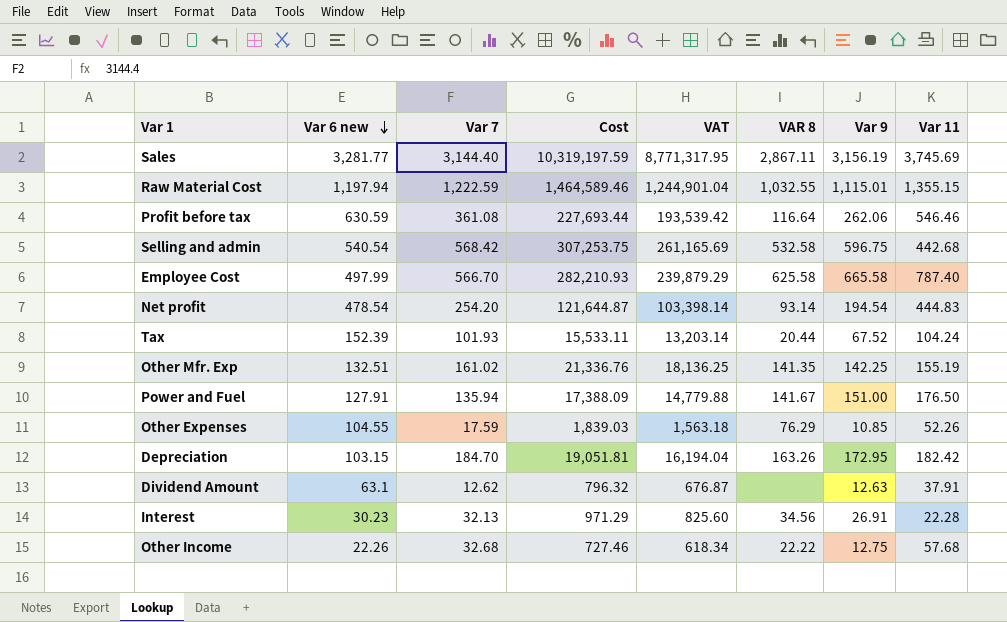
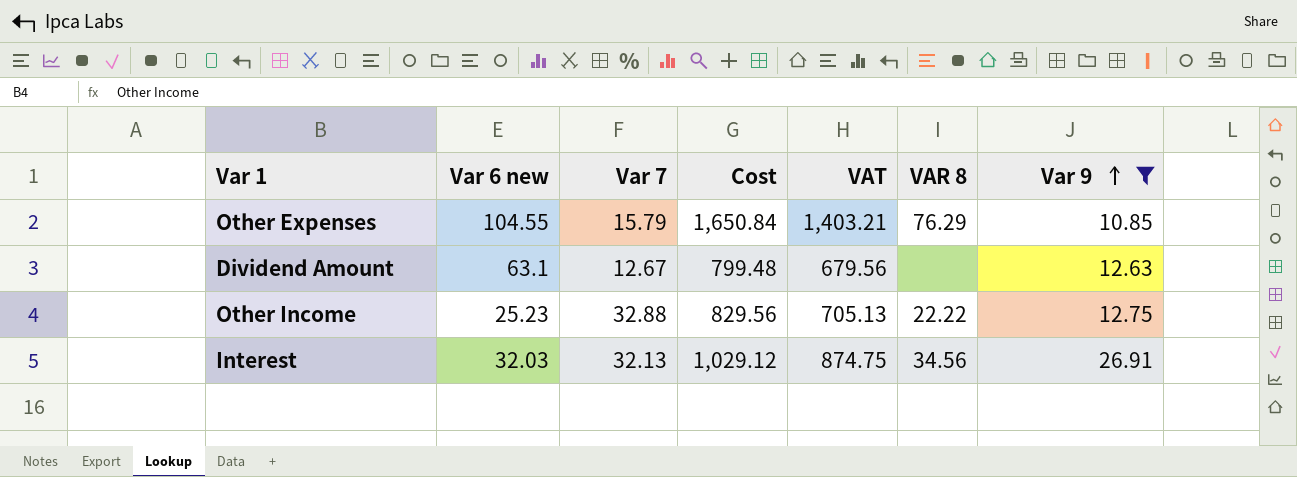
filter: none -> Var 9 <= 26.91
row order: Var 6 new descending -> Var 9 ascending
column Var 11 | position: 8 -> none
Other Expenses | Var 7: 17.59 -> 15.79
Other Expenses | Cost: 1,839.03 -> 1,650.84
Other Expenses | VAT: 1,563.18 -> 1,403.21
Dividend Amount | Var 7: 12.62 -> 12.67
Dividend Amount | Cost: 796.32 -> 799.48
Dividend Amount | VAT: 676.87 -> 679.56
Other Income | Var 6 new: 22.26 -> 25.23
Other Income | Var 7: 32.68 -> 32.88
Other Income | Cost: 727.46 -> 829.56
Other Income | VAT: 618.34 -> 705.13
Interest | Var 6 new: 30.23 -> 32.03
Interest | Cost: 971.29 -> 1,029.12
Interest | VAT: 825.60 -> 874.75

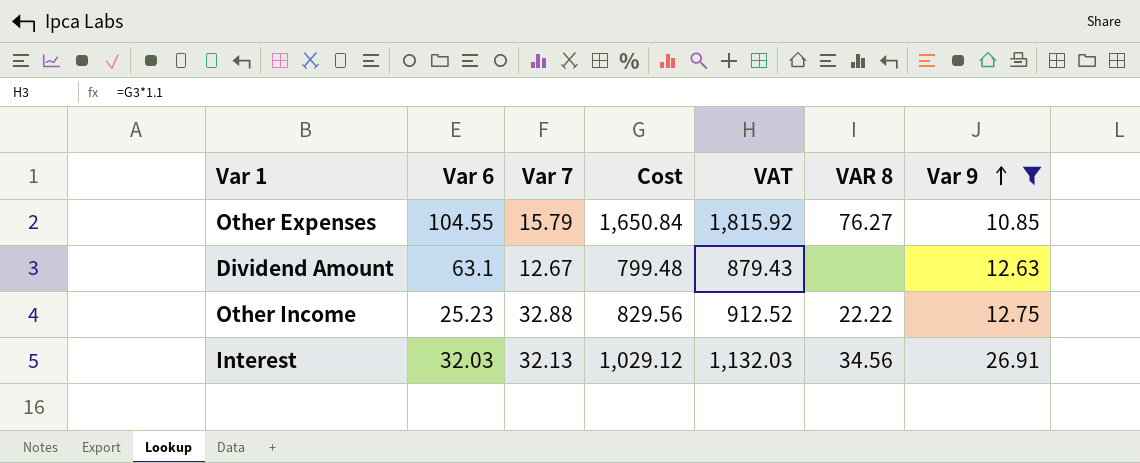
column name: Var 6 new -> Var 6
column VAT | formula: [Cost] * 0.85 -> [Cost] * 1.1
Other Expenses | VAR 8: 76.29 -> 76.27

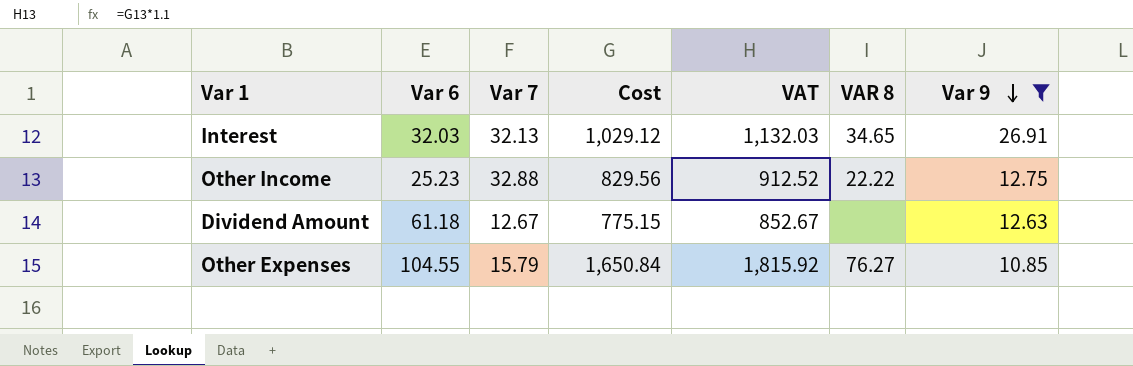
row order: Var 9 ascending -> Var 9 descending
Interest | VAR 8: 34.56 -> 34.65
Dividend Amount | Var 6: 63.1 -> 61.18
Dividend Amount | Cost: 799.48 -> 775.15
Dividend Amount | VAT: 879.43 -> 852.67

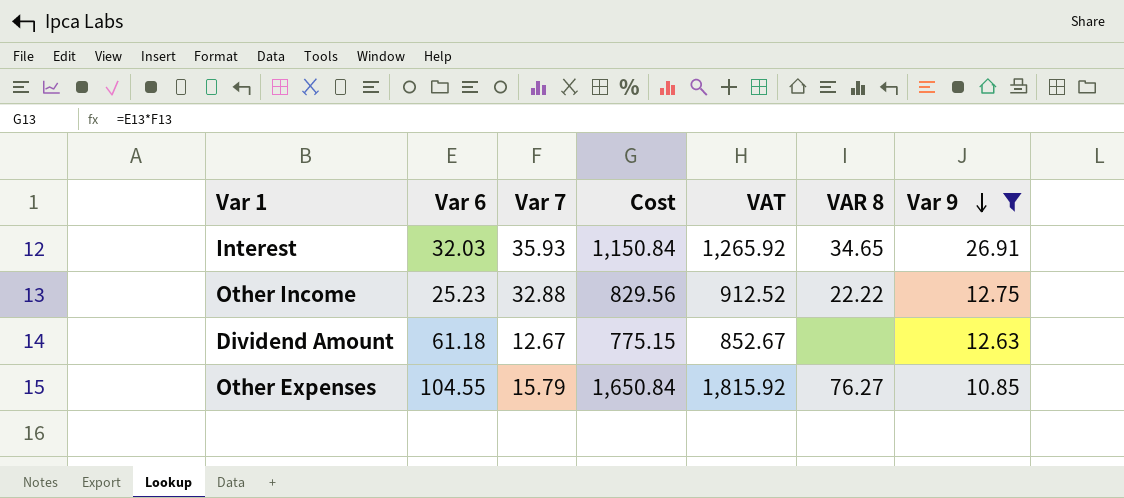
Interest | Var 7: 32.13 -> 35.93
Interest | Cost: 1,029.12 -> 1,150.84
Interest | VAT: 1,132.03 -> 1,265.92

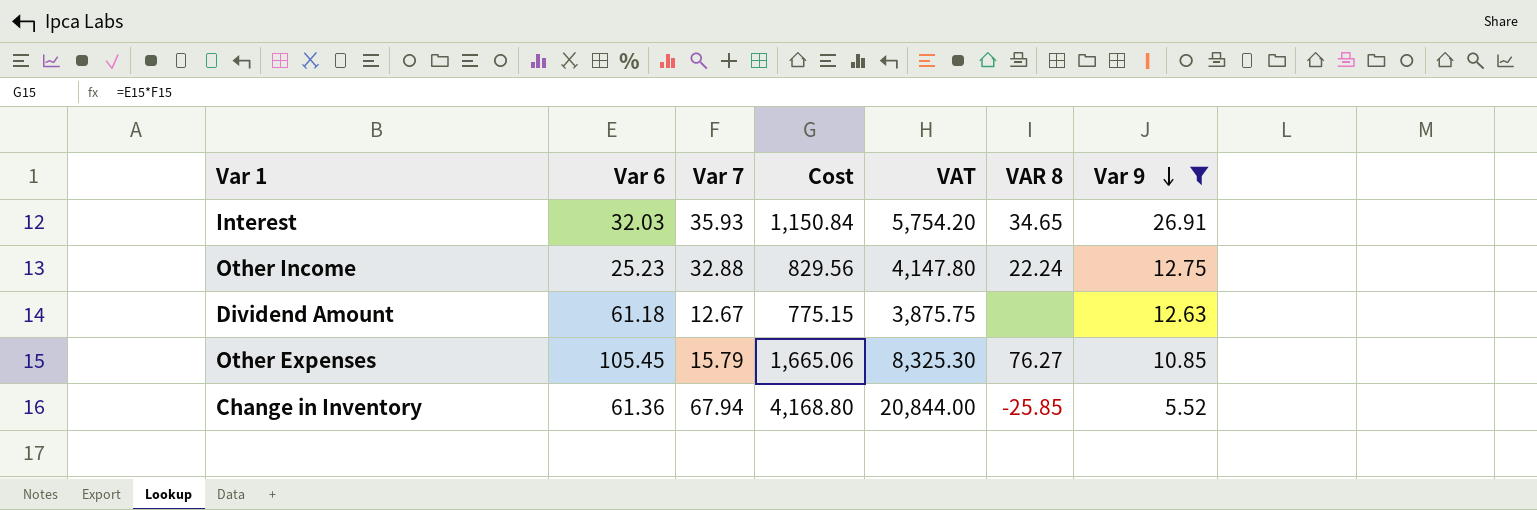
column VAT | formula: [Cost] * 1.1 -> [Cost] * 5
Other Income | VAR 8: 22.22 -> 22.24
Other Expenses | Var 6: 104.55 -> 105.45
Other Expenses | Cost: 1,650.84 -> 1,665.06
row Change in Inventory: none -> 61.36 | 67.94 | 4,168.80 | 20,844.00 | -25.85 | 5.52

